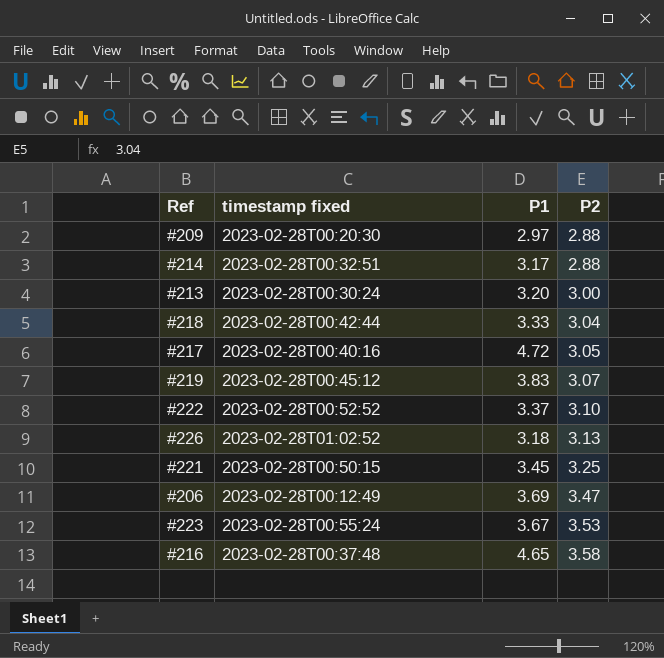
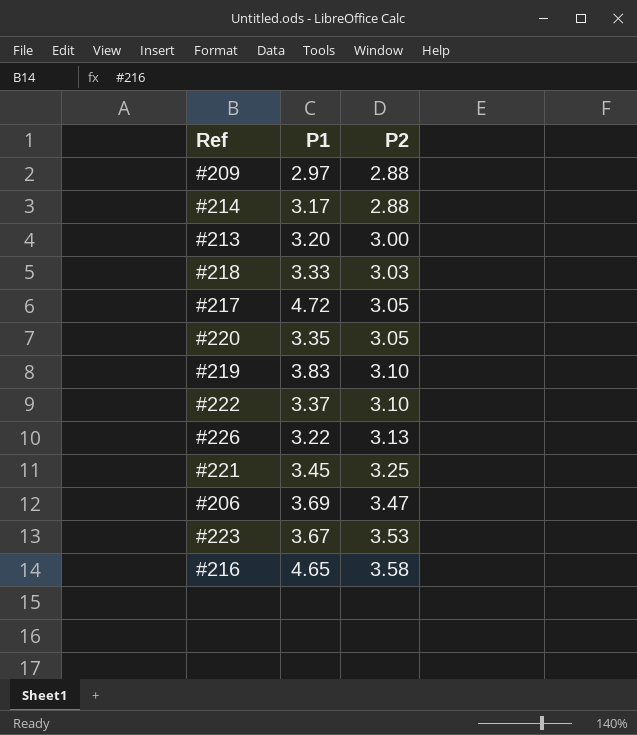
column timestamp fixed | position: 2 -> none
#218 | P2: 3.04 -> 3.03
row #220: none -> 3.35 | 3.05
#219 | P2: 3.07 -> 3.10
#226 | P1: 3.18 -> 3.22

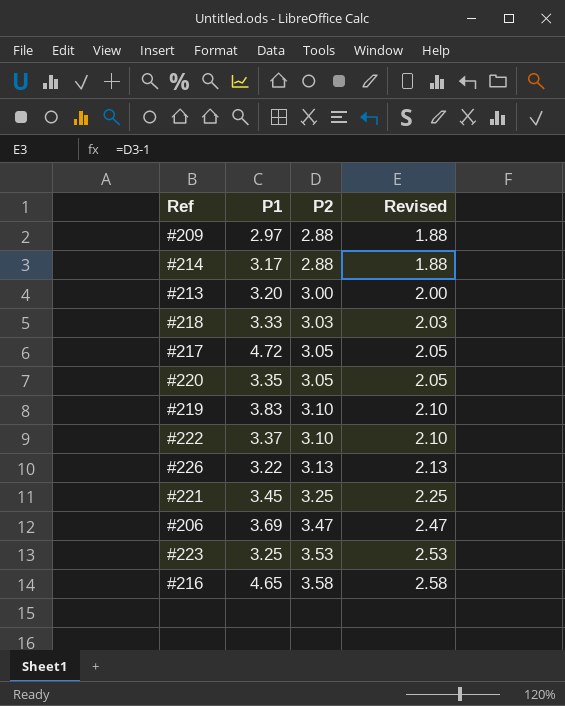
column Revised | formula: none -> [P2] - 1
#223 | P1: 3.67 -> 3.25

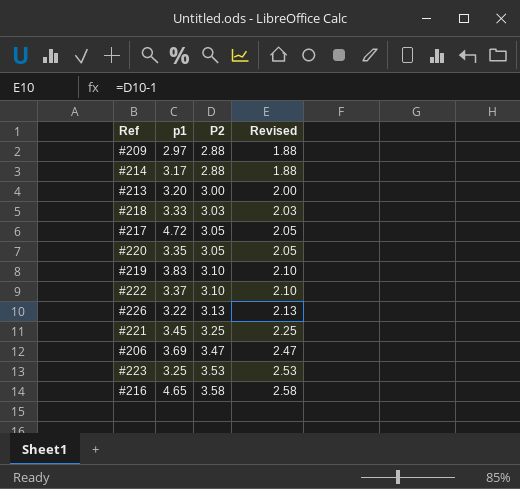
column name: P1 -> p1

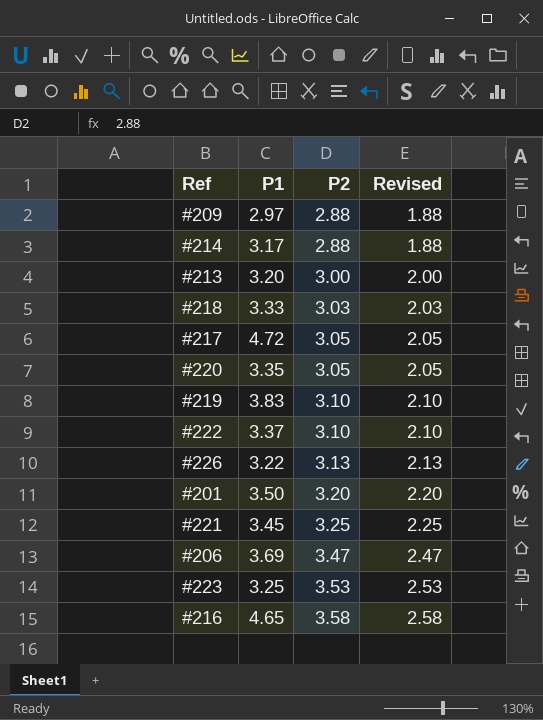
column name: p1 -> P1
row #201: none -> 3.50 | 3.20 | 2.20

